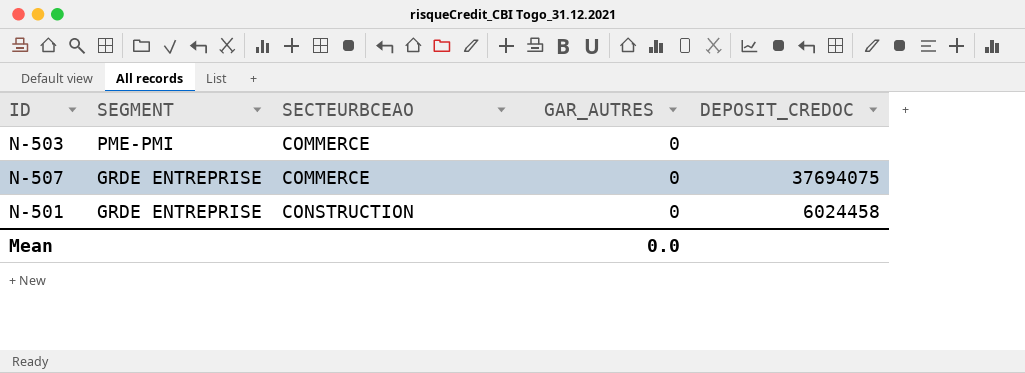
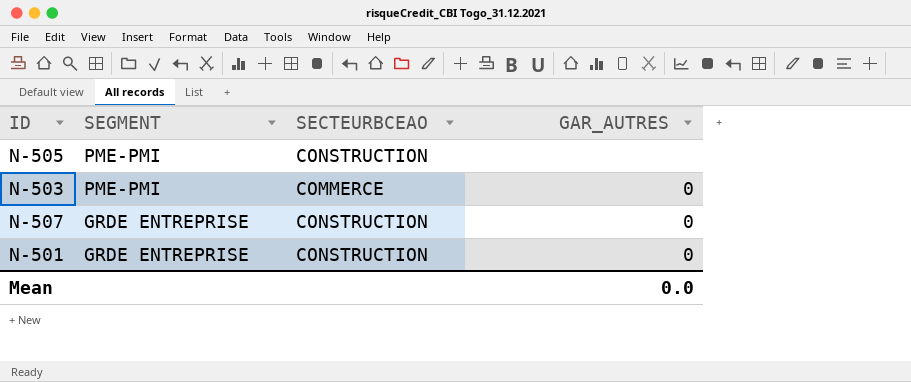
column DEPOSIT_CREDOC | position: 5 -> none
row N-505: none -> PME-PMI | CONSTRUCTION | none
N-507 | SECTEURBCEAO: COMMERCE -> CONSTRUCTION

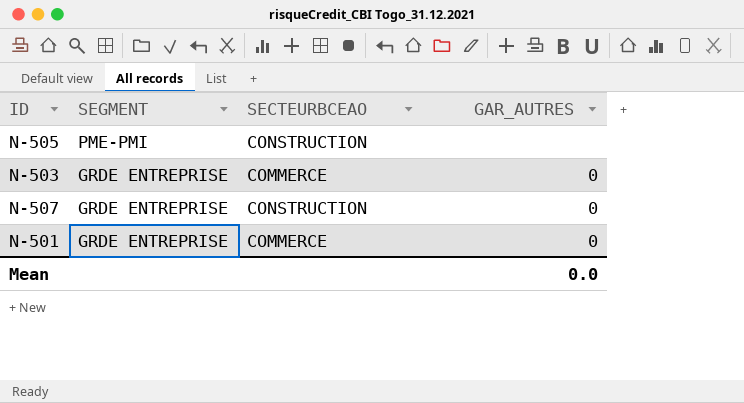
N-503 | SEGMENT: PME-PMI -> GRDE ENTREPRISE
N-501 | SECTEURBCEAO: CONSTRUCTION -> COMMERCE

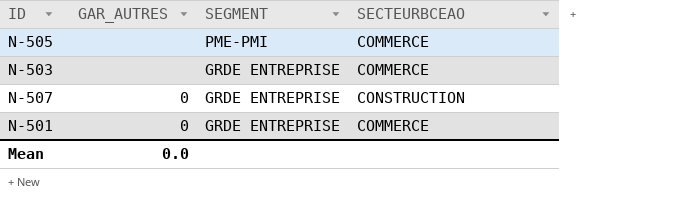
column GAR_AUTRES | position: 4 -> 2
N-505 | SECTEURBCEAO: CONSTRUCTION -> COMMERCE
N-503 | GAR_AUTRES: 0 -> none

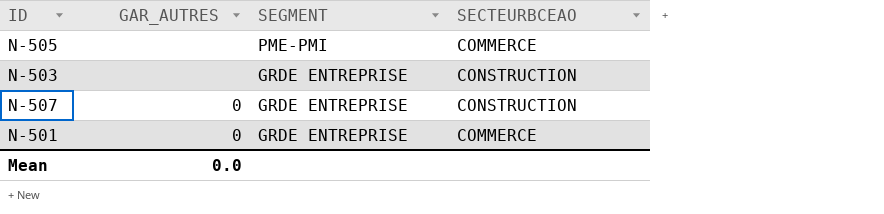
N-503 | SECTEURBCEAO: COMMERCE -> CONSTRUCTION

